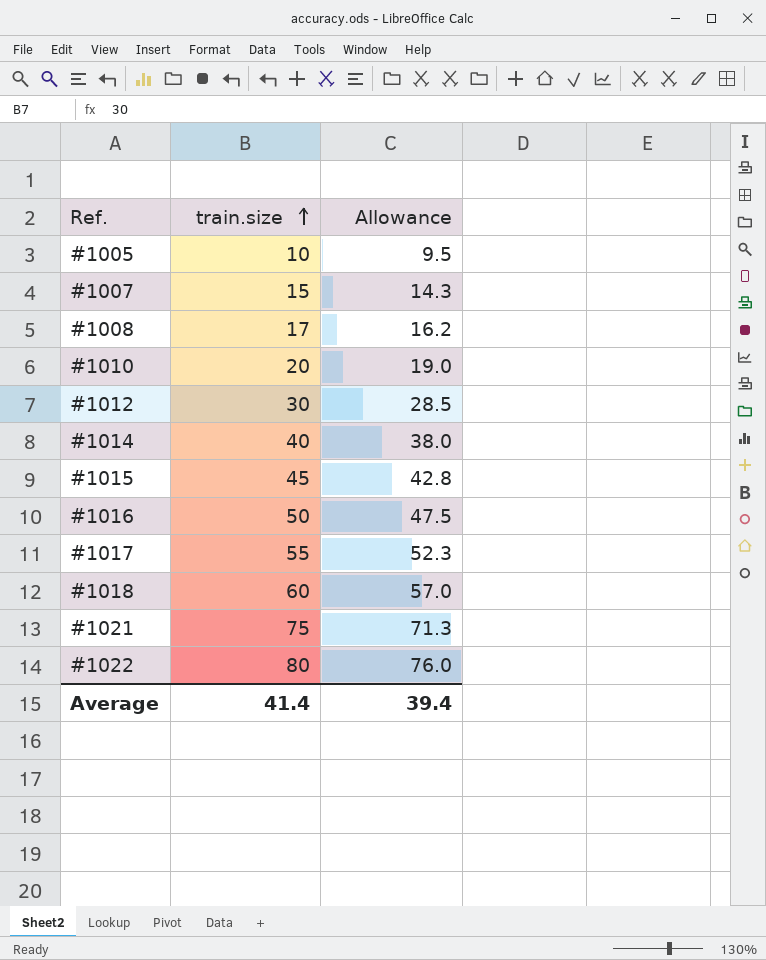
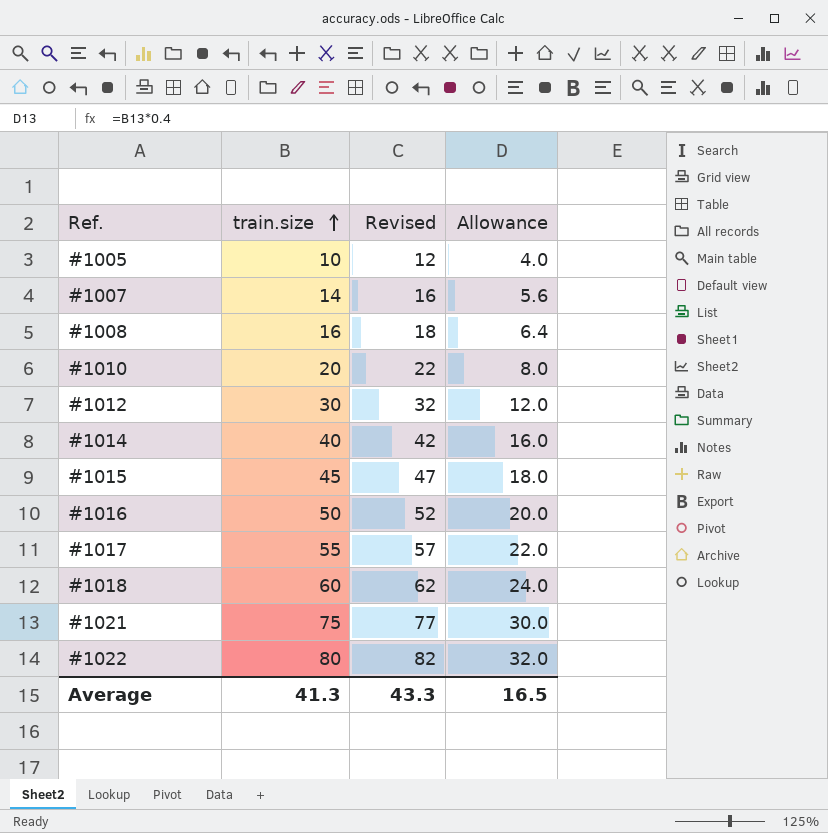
column Revised | formula: none -> [train.size] + 2
column Allowance | formula: [train.size] * 0.95 -> [train.size] * 0.4
#1007 | train.size: 15 -> 14
#1008 | train.size: 17 -> 16
Average | train.size: 41.4 -> 41.3
Average | Allowance: 39.4 -> 16.5

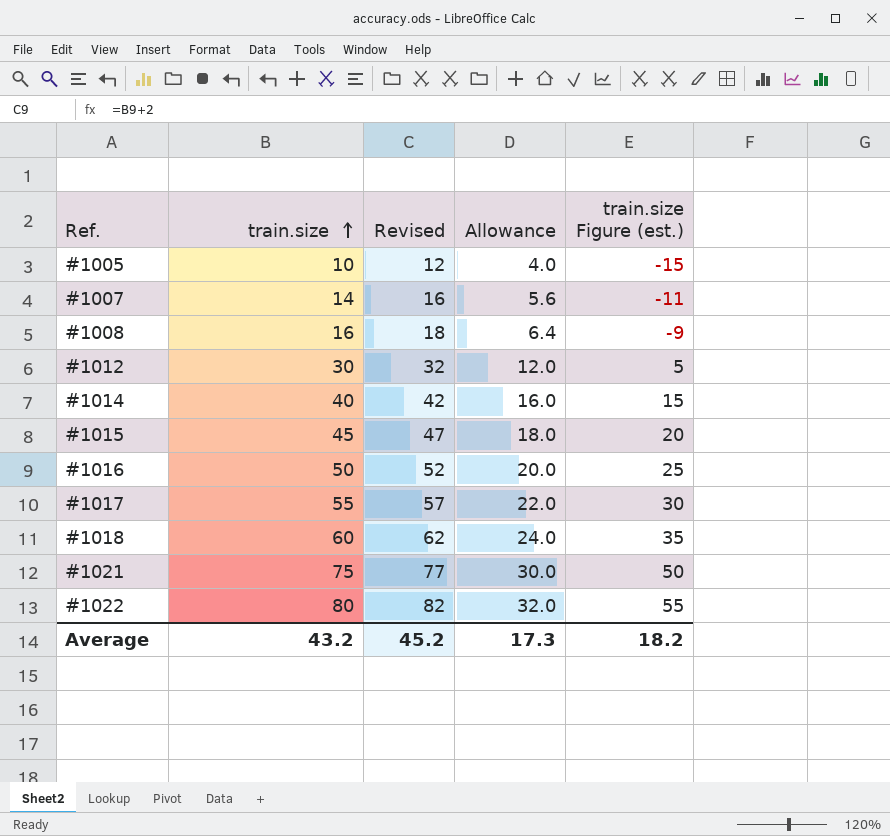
column train.size Figure (est.) | formula: none -> [train.size] - 25
row #1010: 20 | 22 | 8.0 -> none
Average | train.size: 41.3 -> 43.2
Average | Revised: 43.3 -> 45.2
Average | Allowance: 16.5 -> 17.3

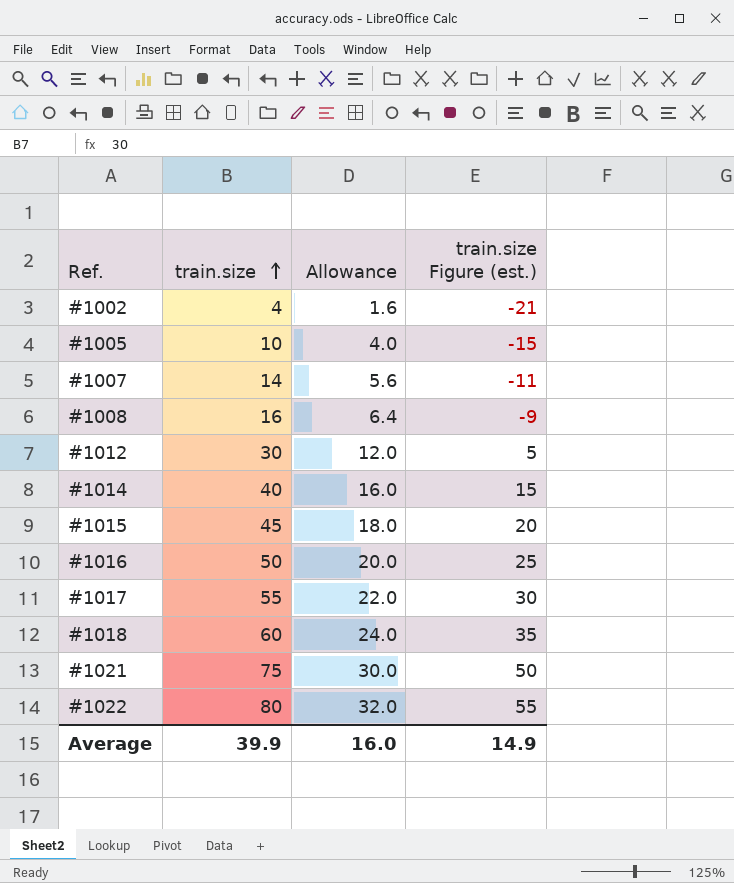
column Revised | formula: [train.size] + 2 -> none
row #1002: none -> 4 | 1.6 | -21
Average | train.size: 43.2 -> 39.9
Average | Allowance: 17.3 -> 16.0
Average | train.size Figure (est.): 18.2 -> 14.9

